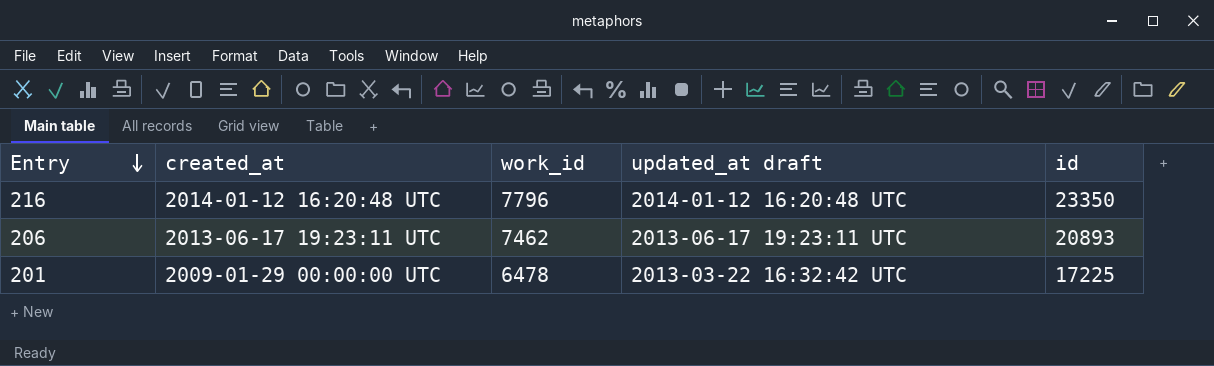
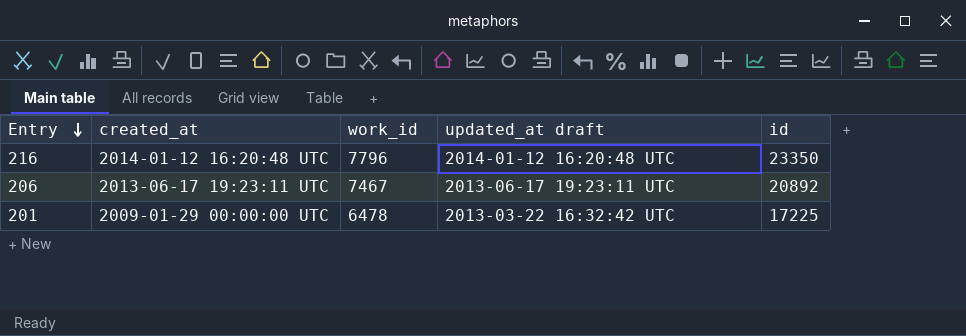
206 | work_id: 7462 -> 7467
206 | id: 20893 -> 20892

